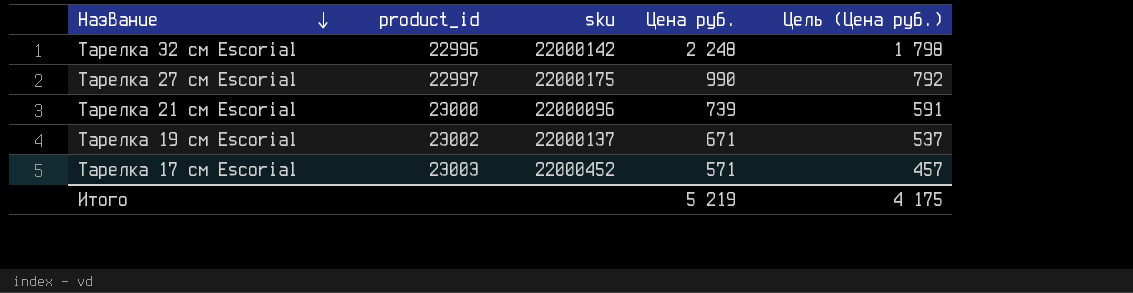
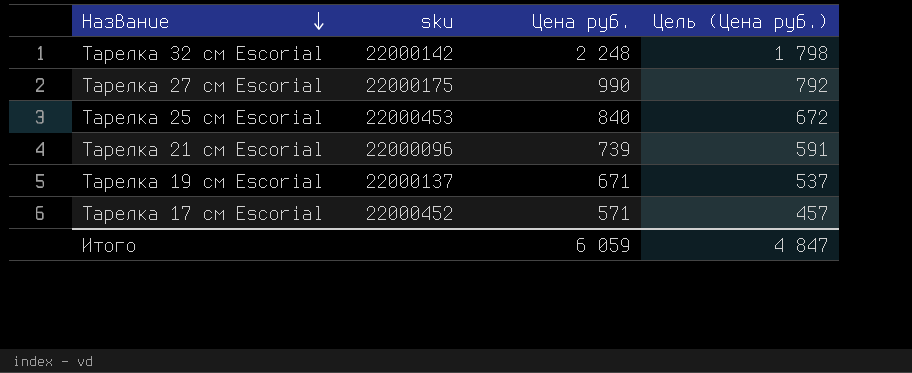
column product_id | position: 2 -> none
row Тарелка 25 см Escorial: none -> 22000453 | 840 | 672
Итого | Цена руб.: 5 219 -> 6 059
Итого | Цель (Цена руб.): 4 175 -> 4 847

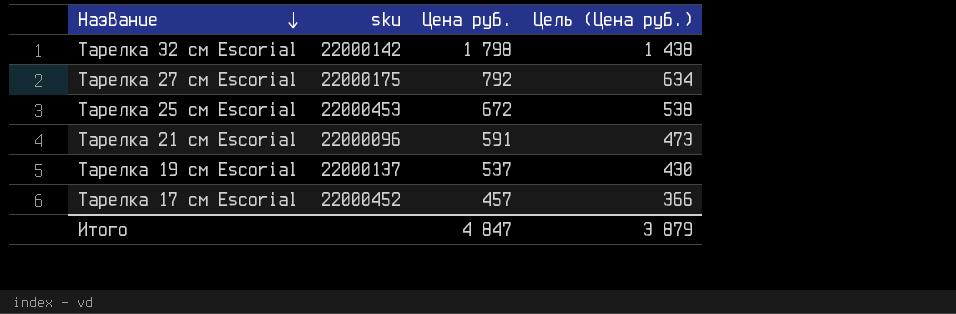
Тарелка 32 см Escorial | Цена руб.: 2 248 -> 1 798
Тарелка 32 см Escorial | Цель (Цена руб.): 1 798 -> 1 438
Тарелка 27 см Escorial | Цена руб.: 990 -> 792
Тарелка 27 см Escorial | Цель (Цена руб.): 792 -> 634
Тарелка 25 см Escorial | Цена руб.: 840 -> 672
Тарелка 25 см Escorial | Цель (Цена руб.): 672 -> 538
Тарелка 21 см Escorial | Цена руб.: 739 -> 591
Тарелка 21 см Escorial | Цель (Цена руб.): 591 -> 473
Тарелка 19 см Escorial | Цена руб.: 671 -> 537
Тарелка 19 см Escorial | Цель (Цена руб.): 537 -> 430
Тарелка 17 см Escorial | Цена руб.: 571 -> 457
Тарелка 17 см Escorial | Цель (Цена руб.): 457 -> 366
Итого | Цена руб.: 6 059 -> 4 847
Итого | Цель (Цена руб.): 4 847 -> 3 879

